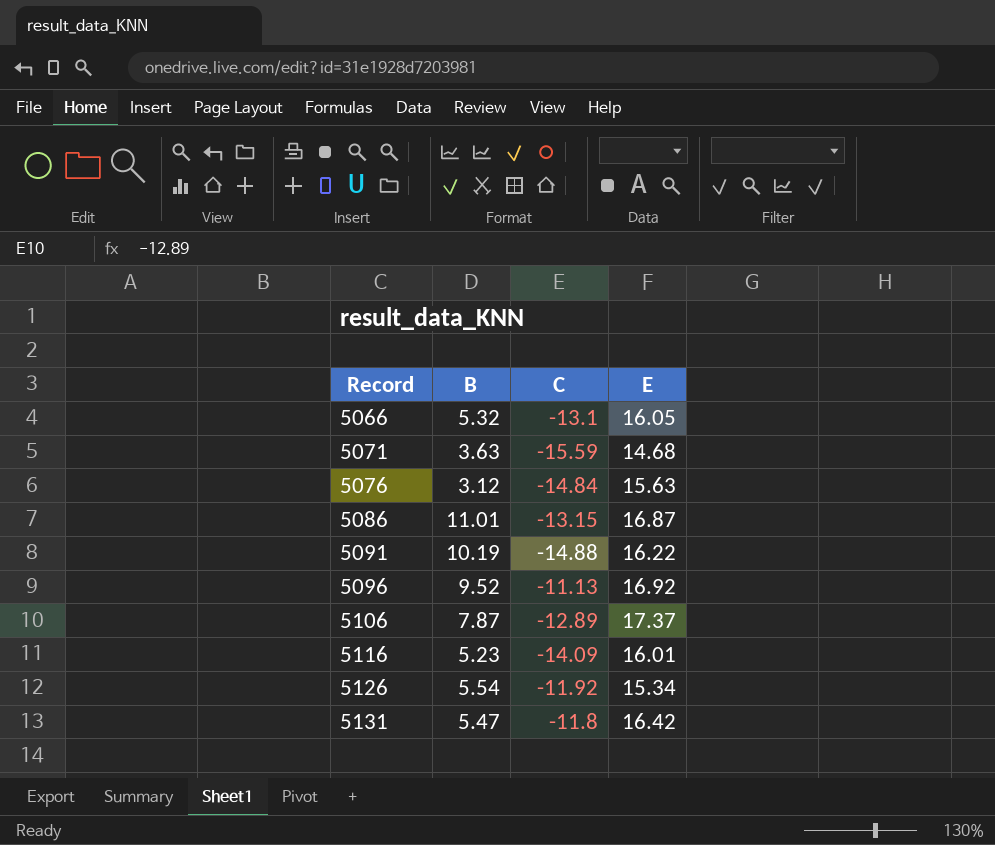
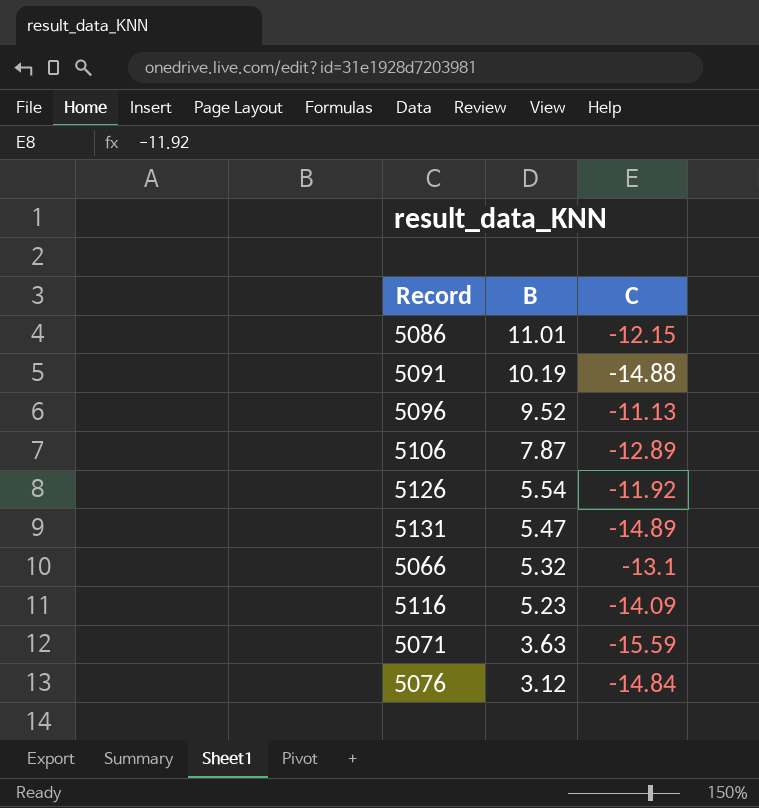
row order: Record ascending -> B descending
column E | position: 4 -> none
5086 | C: -13.15 -> -12.15
5131 | C: -11.8 -> -14.89

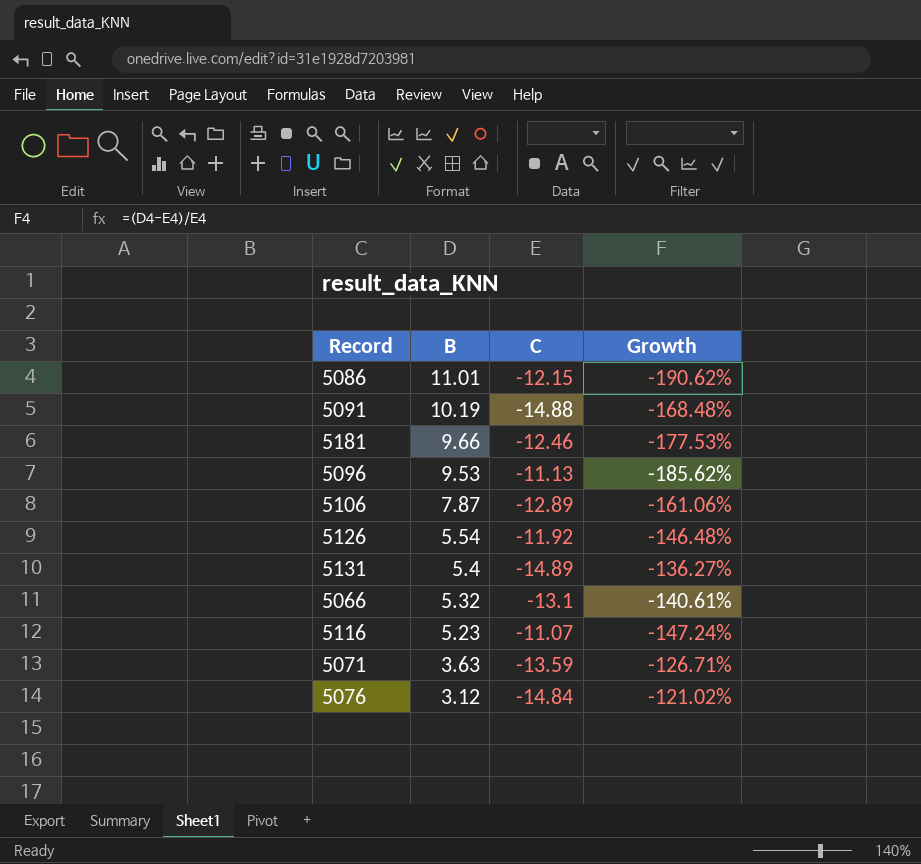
column Growth | formula: none -> ([B] - [C]) / [C]
row 5181: none -> 9.66 | -12.46 | -177.53%
5096 | B: 9.52 -> 9.53
5131 | B: 5.47 -> 5.4
5116 | C: -14.09 -> -11.07
5071 | C: -15.59 -> -13.59

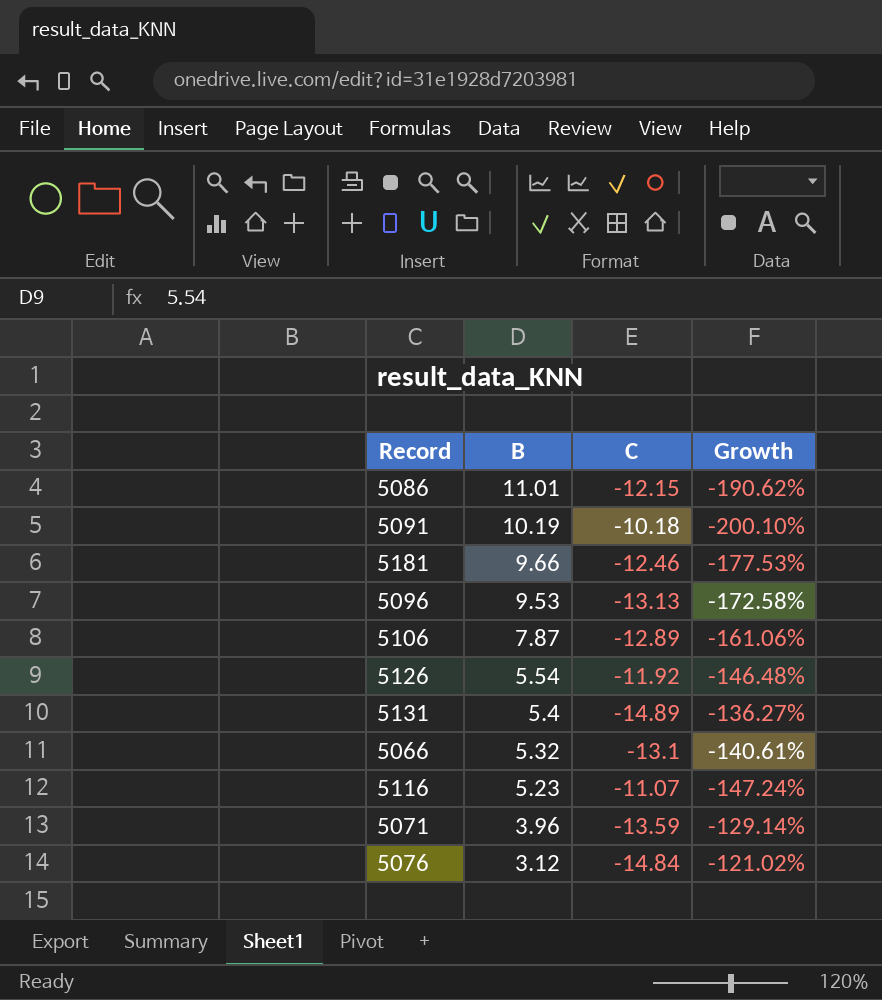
5091 | C: -14.88 -> -10.18
5091 | Growth: -168.48% -> -200.10%
5096 | C: -11.13 -> -13.13
5096 | Growth: -185.62% -> -172.58%
5071 | B: 3.63 -> 3.96
5071 | Growth: -126.71% -> -129.14%

